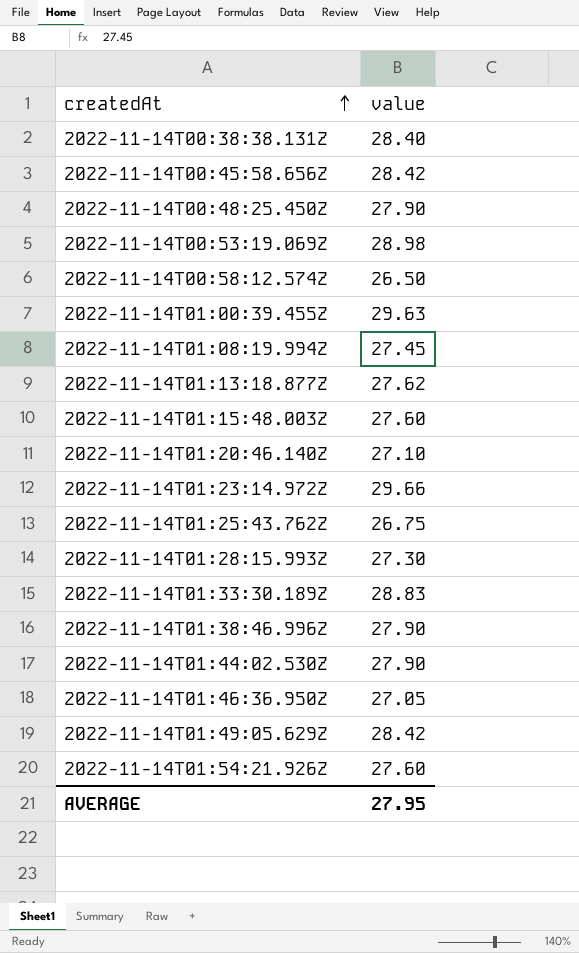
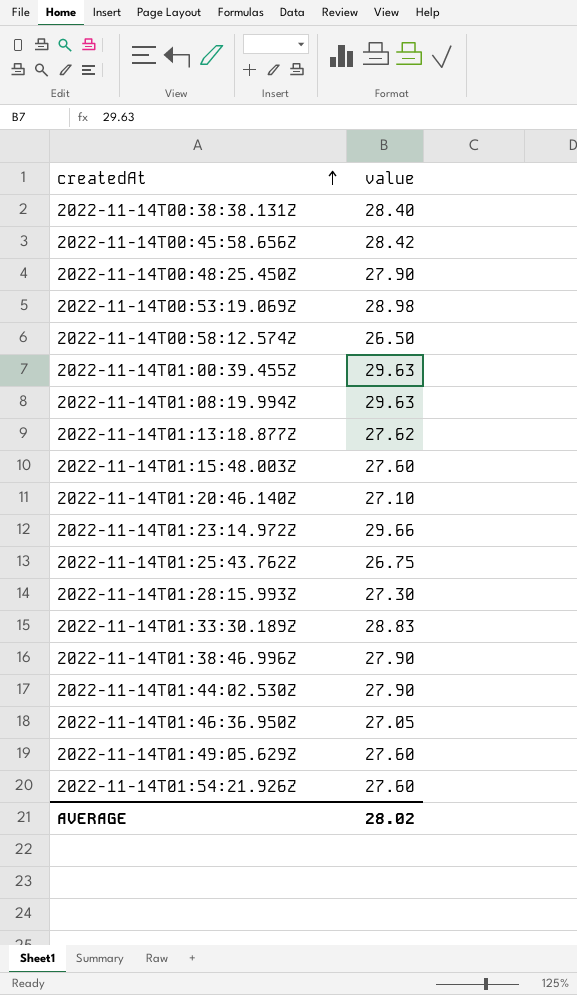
2022-11-14T01:08:19.994Z | value: 27.45 -> 29.63
2022-11-14T01:49:05.629Z | value: 28.42 -> 27.60
AVERAGE | value: 27.95 -> 28.02

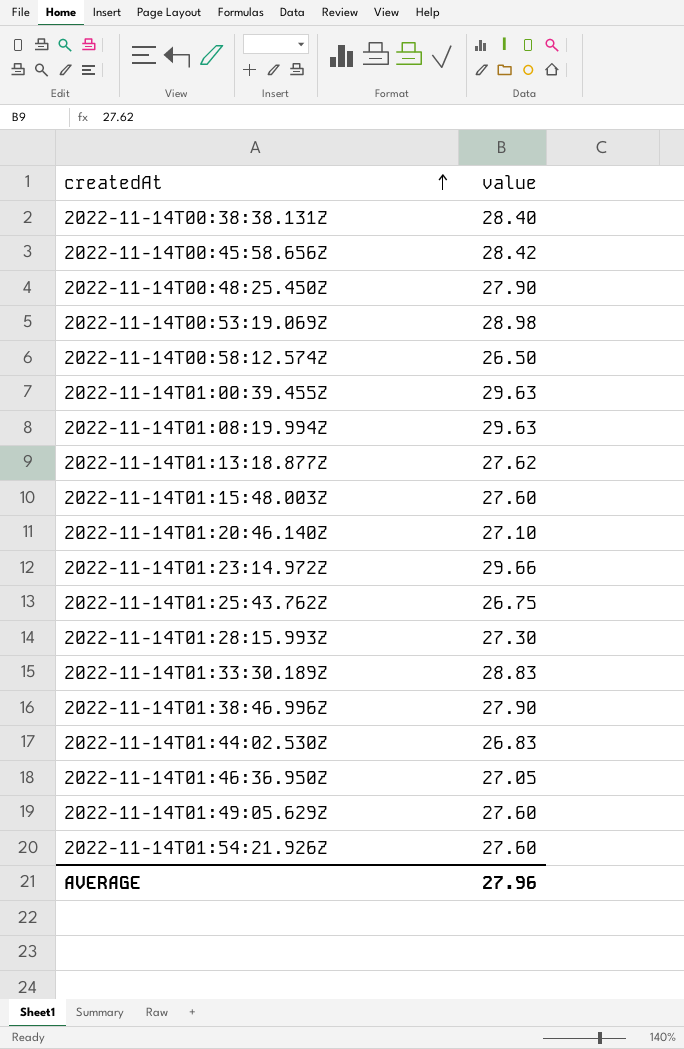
2022-11-14T01:44:02.530Z | value: 27.90 -> 26.83
AVERAGE | value: 28.02 -> 27.96

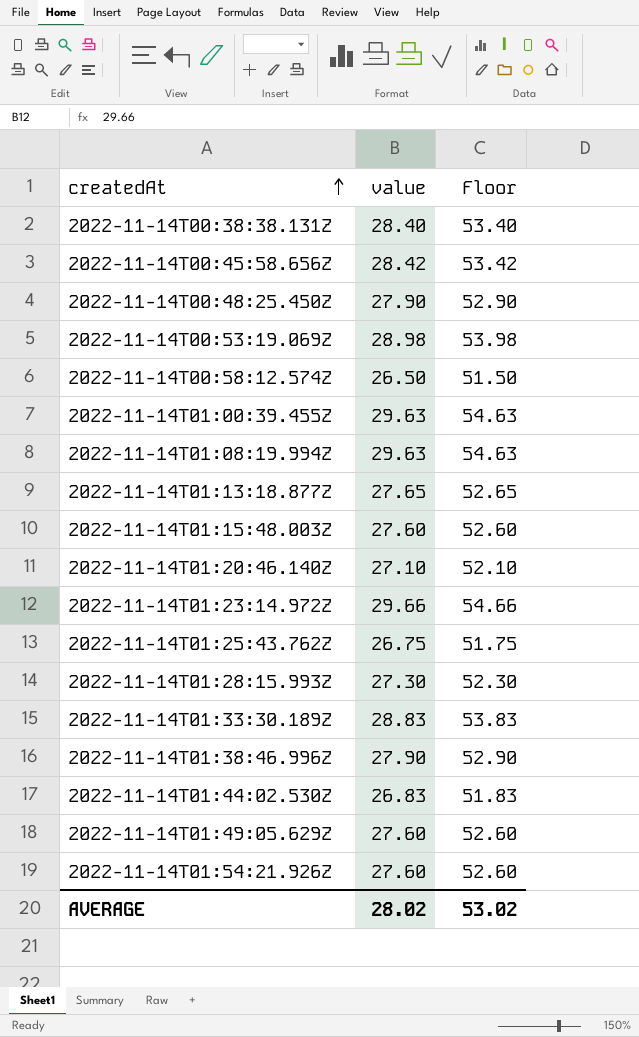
column Floor | formula: none -> [value] + 25
row 2022-11-14T01:46:36.950Z: 27.05 -> none
2022-11-14T01:13:18.877Z | value: 27.62 -> 27.65
AVERAGE | value: 27.96 -> 28.02

